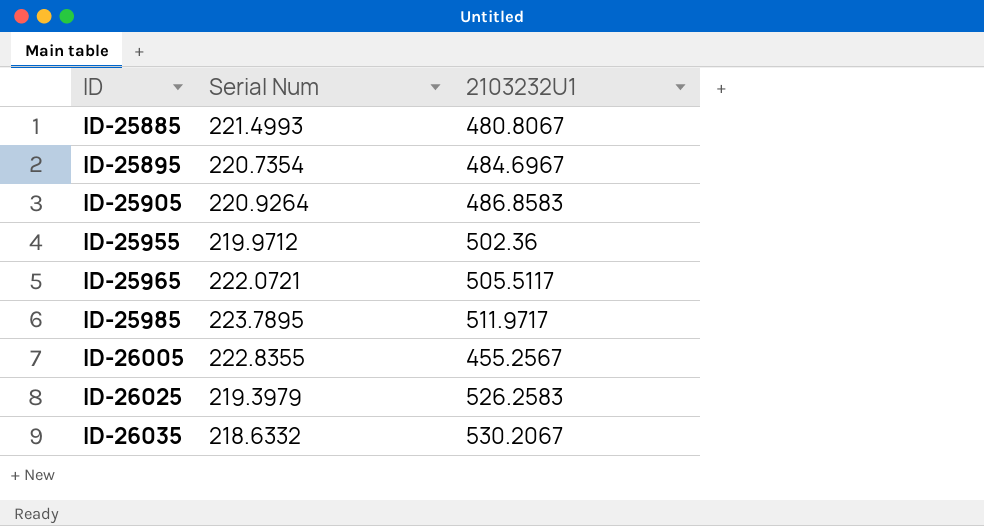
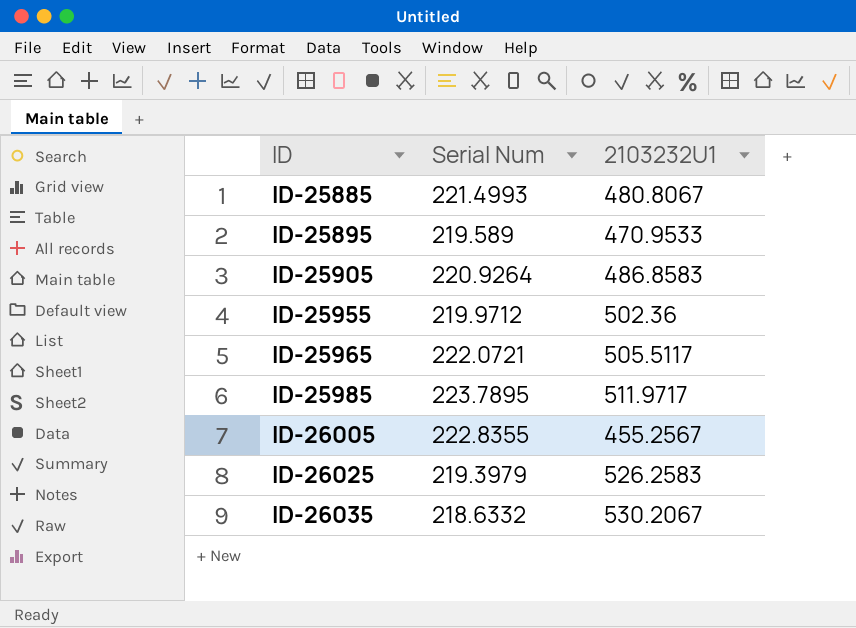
ID-25895 | Serial Num: 220.7354 -> 219.589
ID-25895 | 2103232U1: 484.6967 -> 470.9533

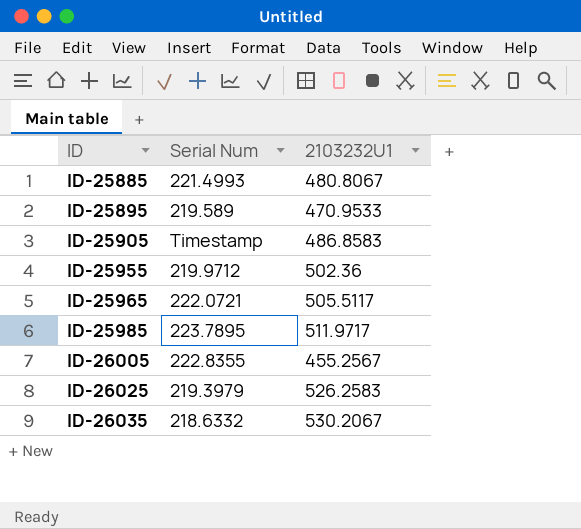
ID-25905 | Serial Num: 220.9264 -> Timestamp

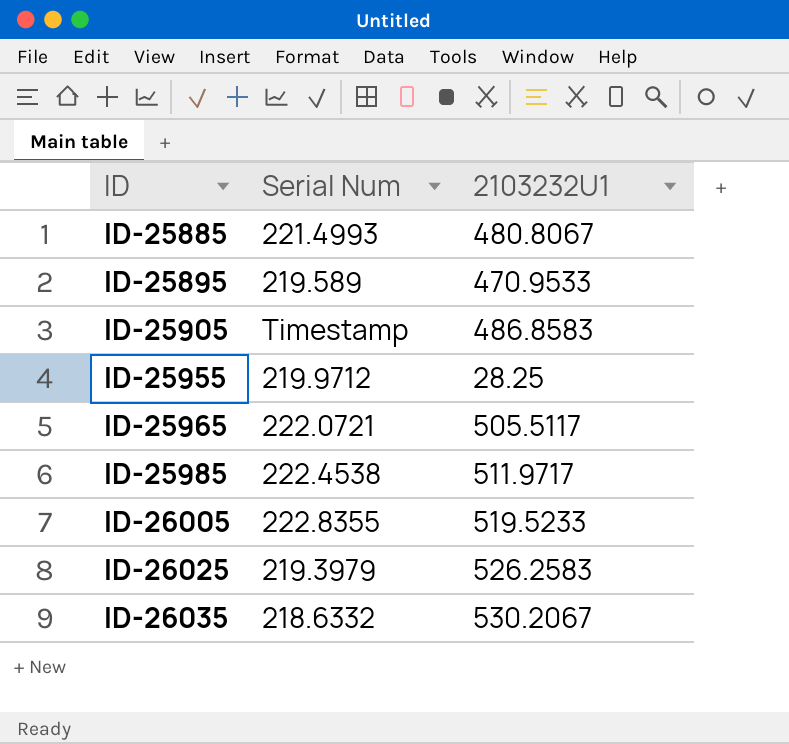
ID-25955 | 2103232U1: 502.36 -> 28.25
ID-25985 | Serial Num: 223.7895 -> 222.4538
ID-26005 | 2103232U1: 455.2567 -> 519.5233

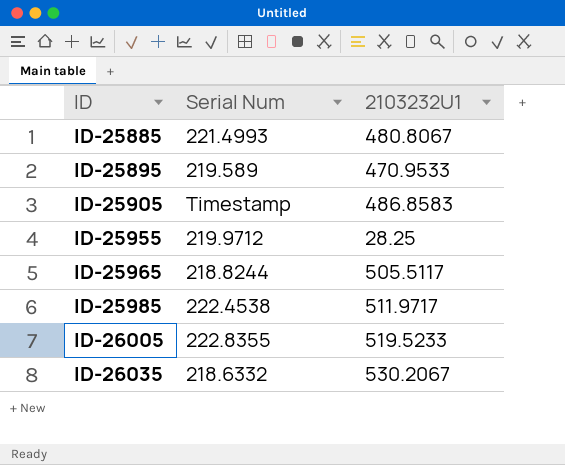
row ID-26025: 219.3979 | 526.2583 -> none
ID-25965 | Serial Num: 222.0721 -> 218.8244

